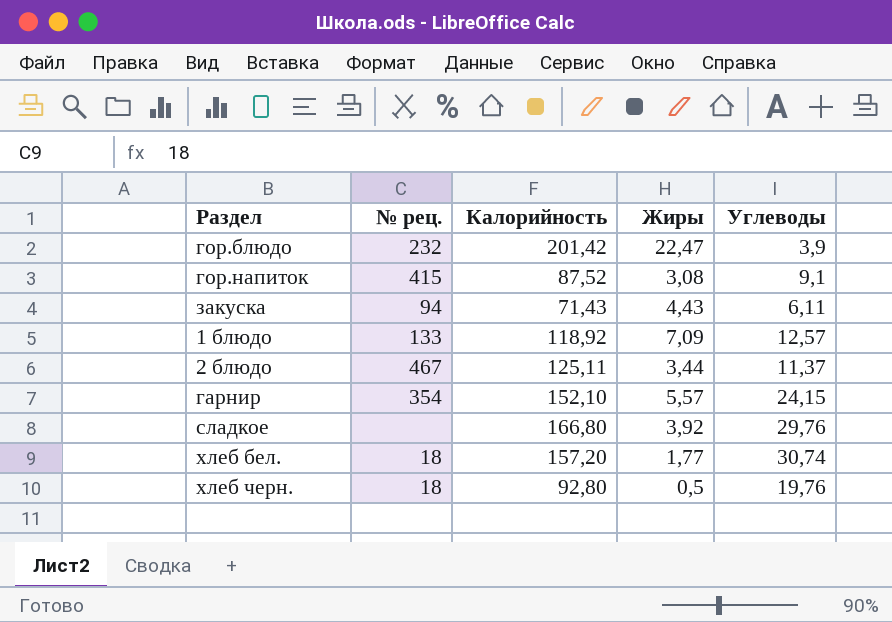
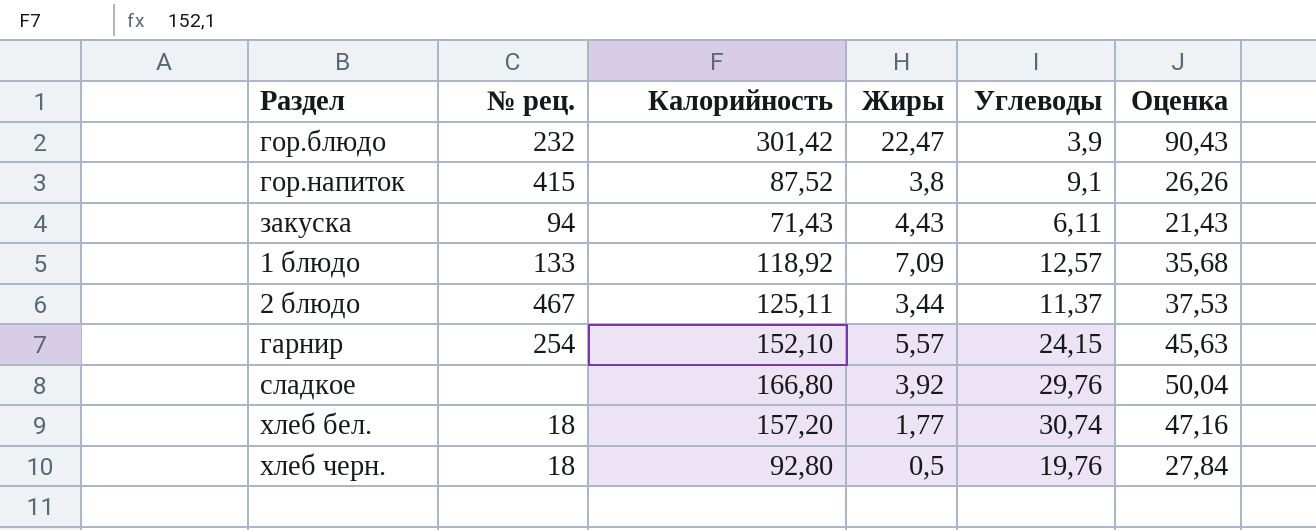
column Оценка | formula: none -> [Калорийность] * 0,3
гор.блюдо | Калорийность: 201,42 -> 301,42
гор.напиток | Жиры: 3,08 -> 3,8
гарнир | № рец.: 354 -> 254

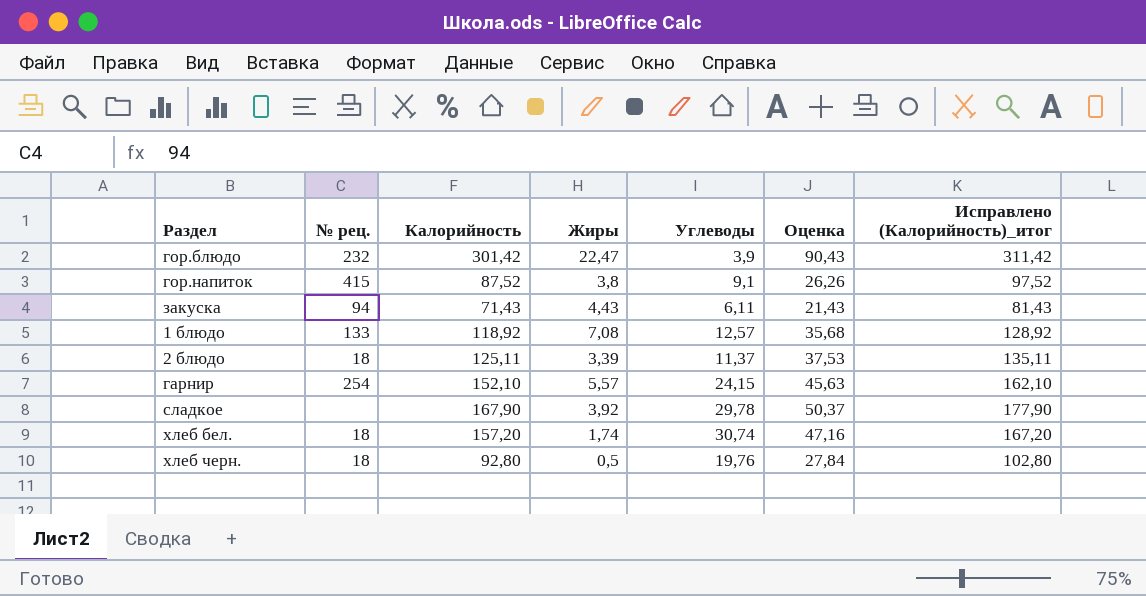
column Исправлено (Калорийность)_итог | formula: none -> [Калорийность] + 10
1 блюдо | Жиры: 7,09 -> 7,08
2 блюдо | № рец.: 467 -> 18
2 блюдо | Жиры: 3,44 -> 3,39
сладкое | Калорийность: 166,80 -> 167,90
сладкое | Углеводы: 29,76 -> 29,78
сладкое | Оценка: 50,04 -> 50,37
хлеб бел. | Жиры: 1,77 -> 1,74

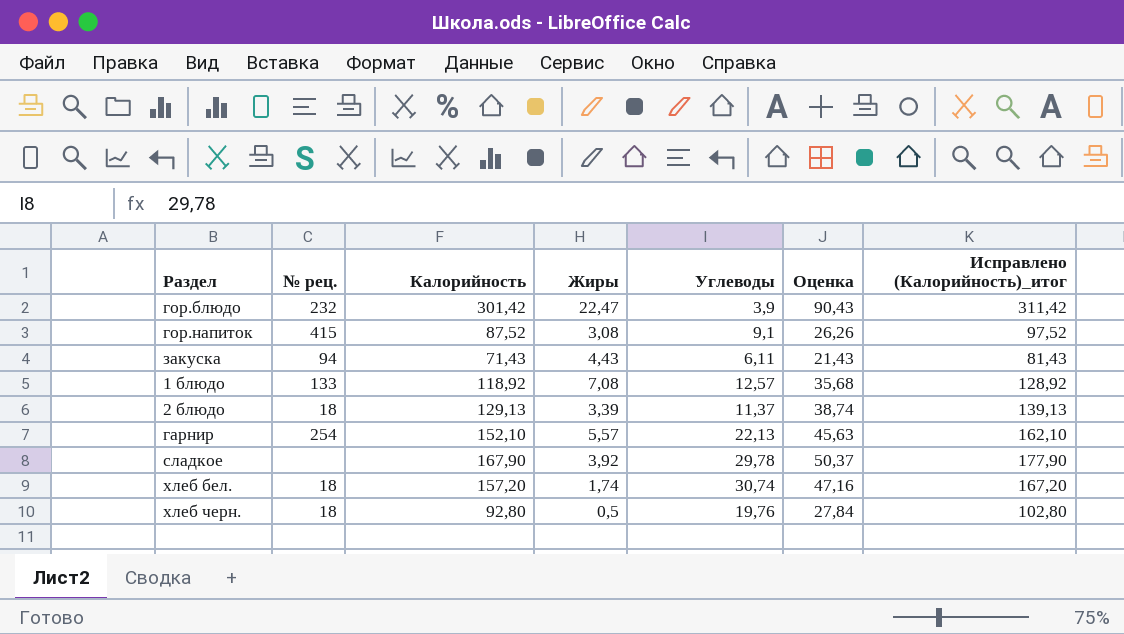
гор.напиток | Жиры: 3,8 -> 3,08
2 блюдо | Калорийность: 125,11 -> 129,13
2 блюдо | Оценка: 37,53 -> 38,74
2 блюдо | Исправлено (Калорийность)_итог: 135,11 -> 139,13
гарнир | Углеводы: 24,15 -> 22,13

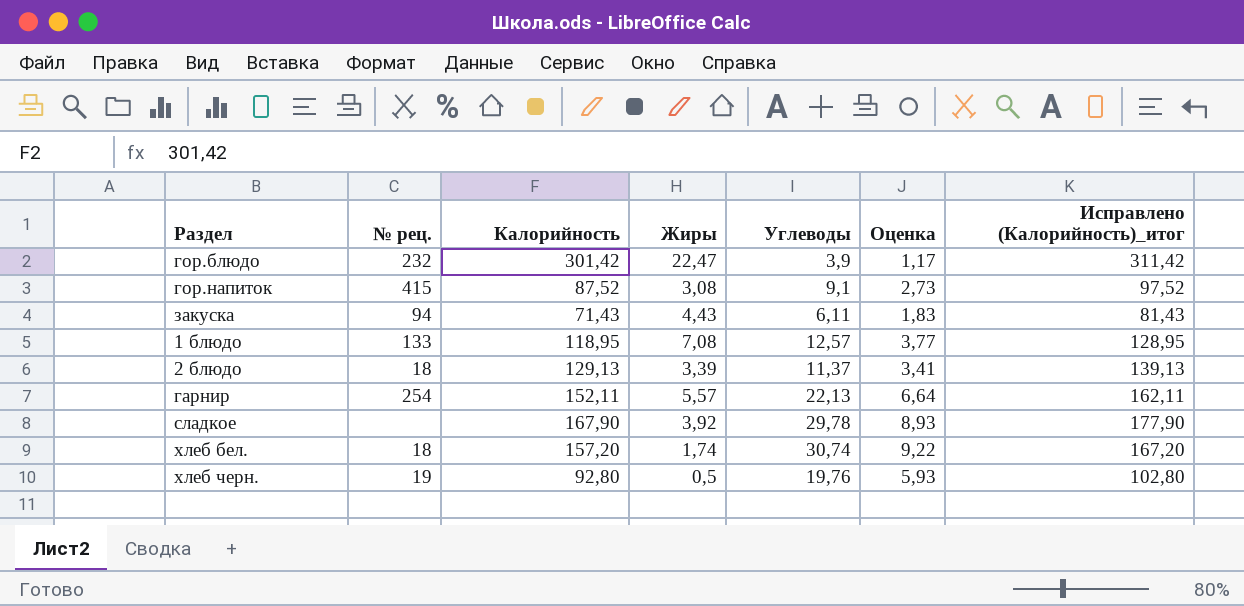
column Оценка | formula: [Калорийность] * 0,3 -> [Углеводы] * 0,3
1 блюдо | Калорийность: 118,92 -> 118,95
1 блюдо | Исправлено (Калорийность)_итог: 128,92 -> 128,95
гарнир | Калорийность: 152,10 -> 152,11
гарнир | Исправлено (Калорийность)_итог: 162,10 -> 162,11
хлеб черн. | № рец.: 18 -> 19

